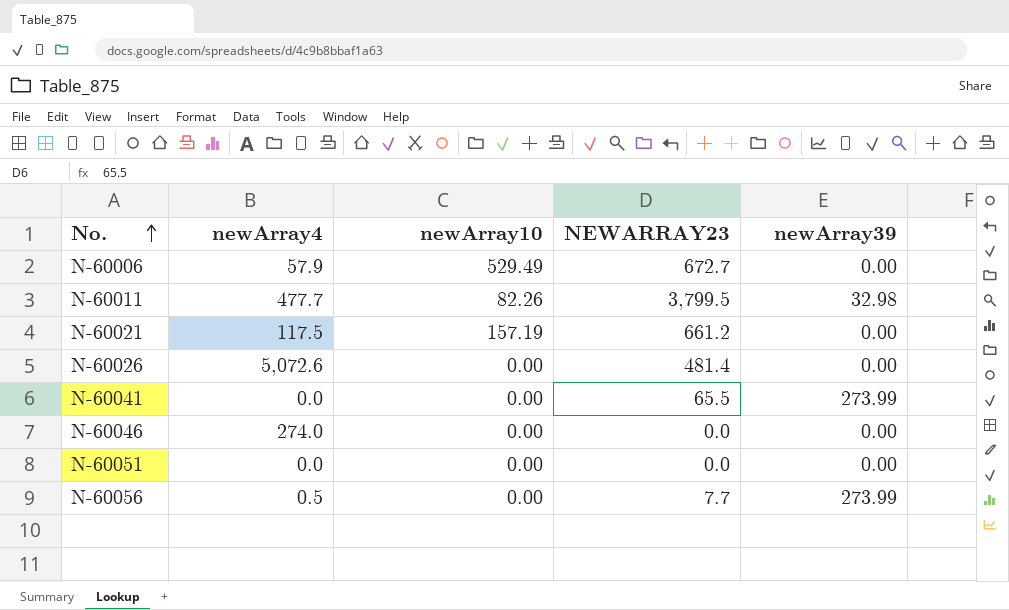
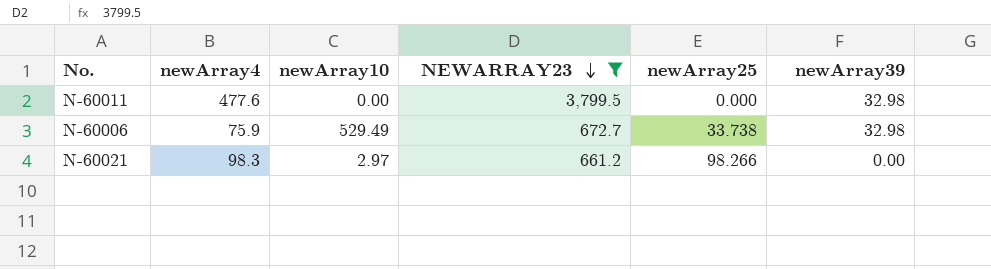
filter: none -> NEWARRAY23 >= 661.2
row order: No. ascending -> NEWARRAY23 descending
column newArray25 | position: none -> 5
N-60011 | newArray4: 477.7 -> 477.6
N-60011 | newArray10: 82.26 -> 0.00
N-60006 | newArray4: 57.9 -> 75.9
N-60006 | newArray39: 0.00 -> 32.98
N-60021 | newArray4: 117.5 -> 98.3
N-60021 | newArray10: 157.19 -> 2.97

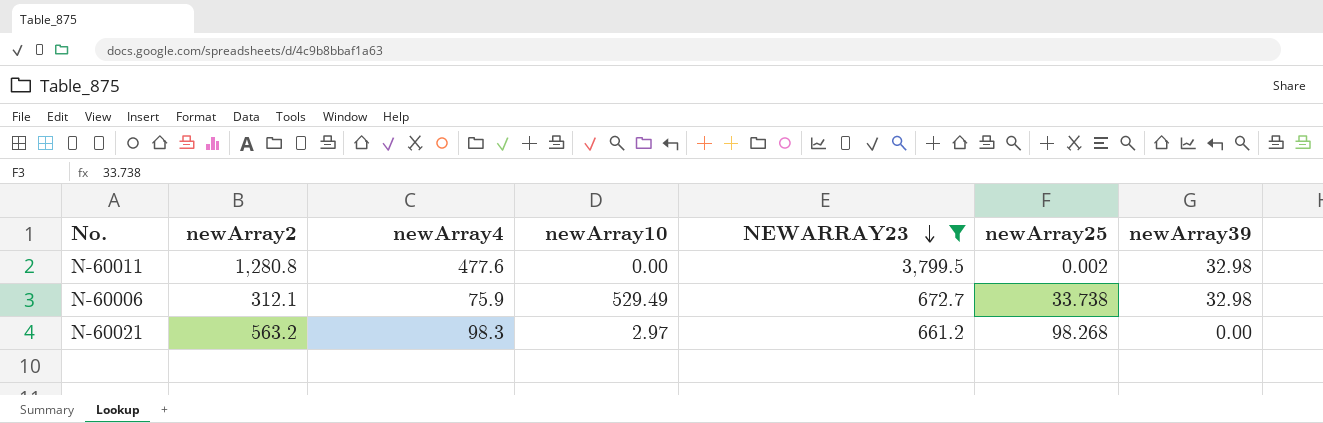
column newArray2 | position: none -> 2
N-60011 | newArray25: 0.000 -> 0.002
N-60021 | newArray25: 98.266 -> 98.268

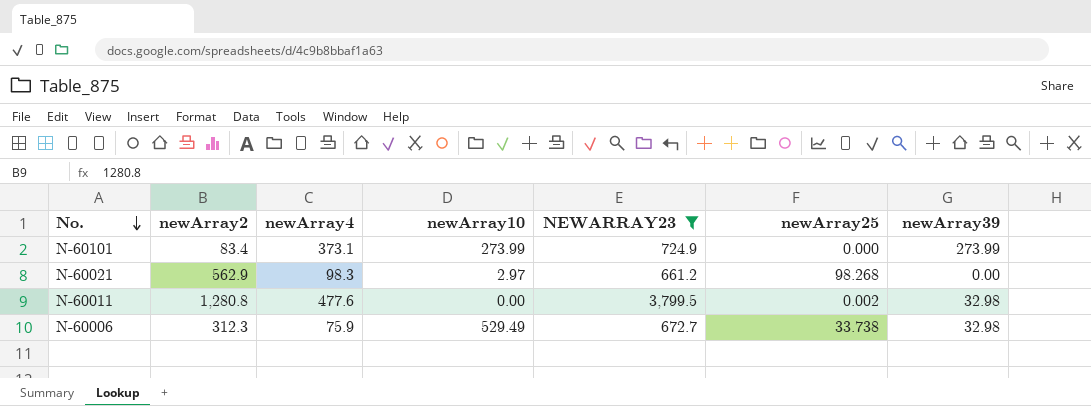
row order: NEWARRAY23 descending -> No. descending
row N-60101: none -> 83.4 | 373.1 | 273.99 | 724.9 | 0.000 | 273.99
N-60021 | newArray2: 563.2 -> 562.9
N-60006 | newArray2: 312.1 -> 312.3

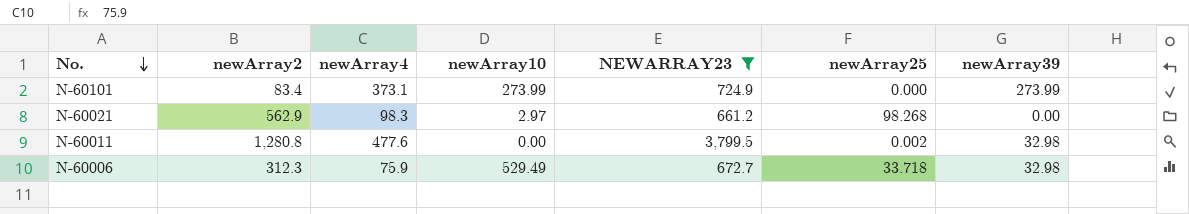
N-60006 | newArray25: 33.738 -> 33.718

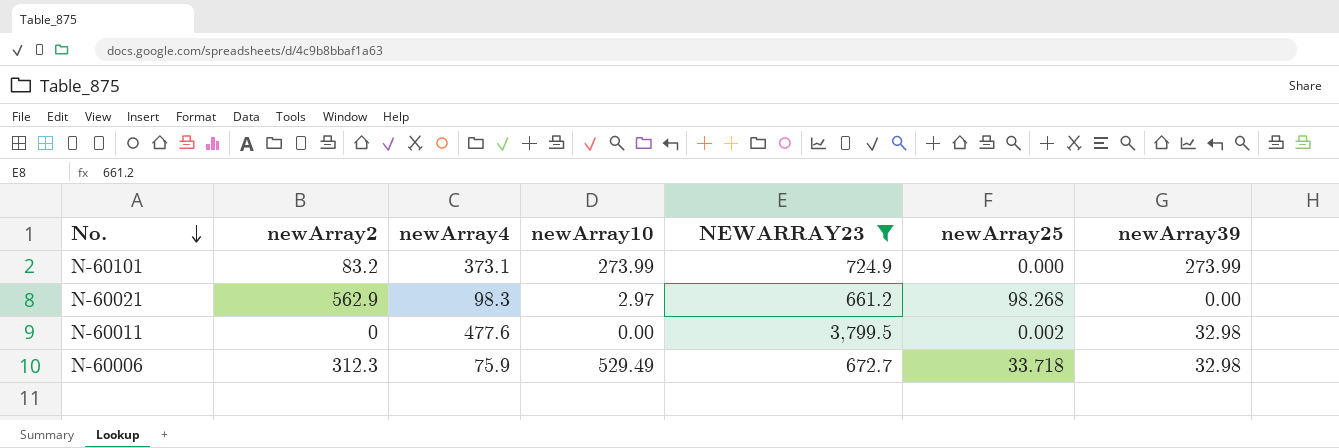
N-60101 | newArray2: 83.4 -> 83.2
N-60011 | newArray2: 1,280.8 -> 0

